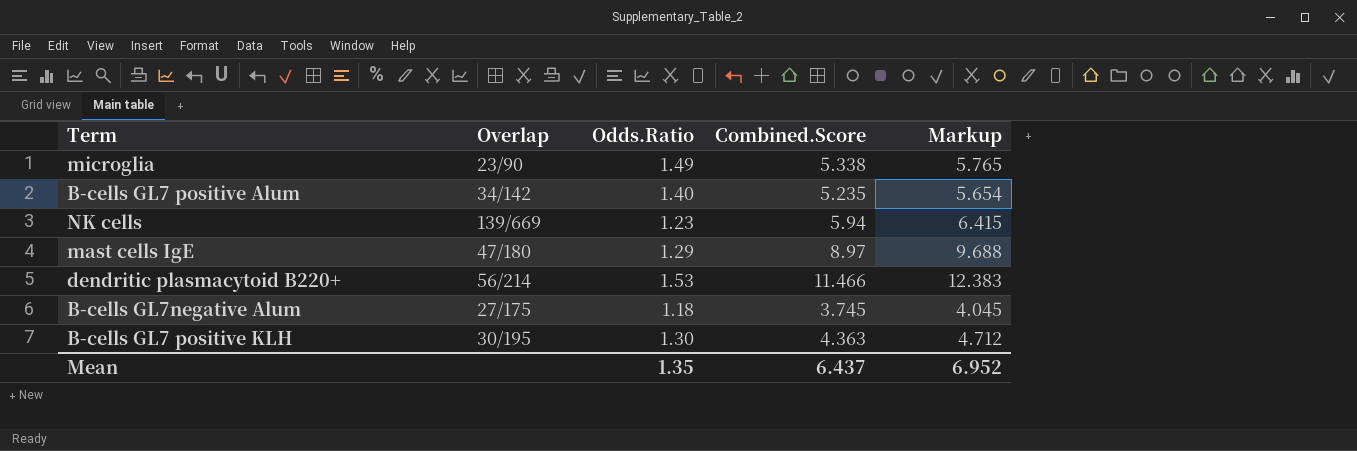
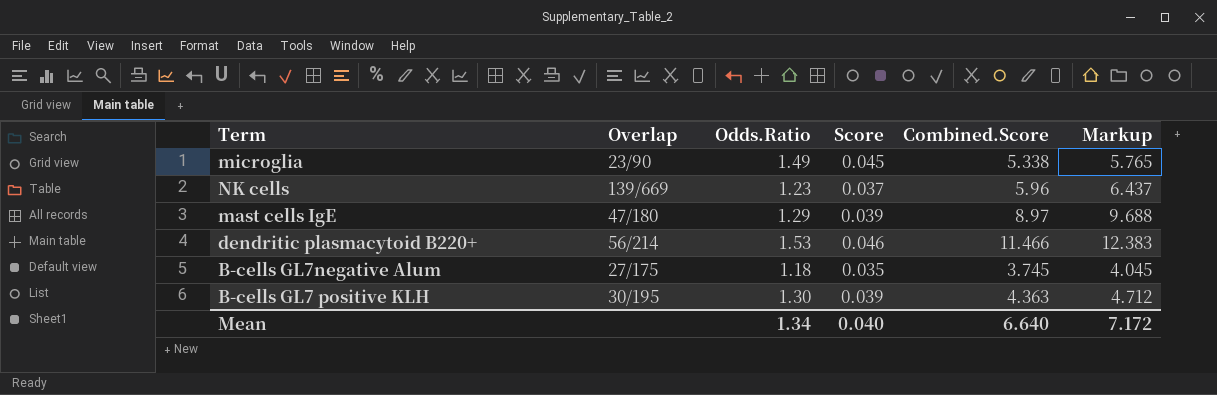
column Score | formula: none -> [Odds.Ratio] * 0.03
row B-cells GL7 positive Alum: 34/142 | 1.40 | 5.235 | 5.654 -> none
NK cells | Combined.Score: 5.94 -> 5.96
NK cells | Markup: 6.415 -> 6.437
Mean | Odds.Ratio: 1.35 -> 1.34
Mean | Combined.Score: 6.437 -> 6.640
Mean | Markup: 6.952 -> 7.172

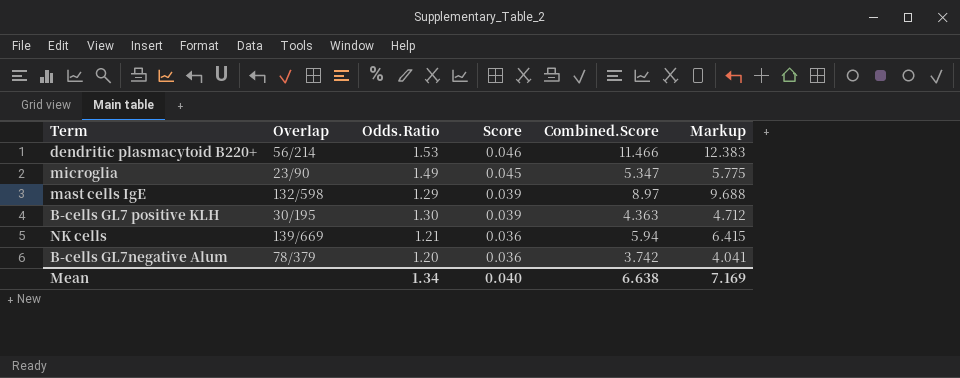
row order: none -> Score descending
microglia | Combined.Score: 5.338 -> 5.347
microglia | Markup: 5.765 -> 5.775
mast cells IgE | Overlap: 47/180 -> 132/598
NK cells | Odds.Ratio: 1.23 -> 1.21
NK cells | Score: 0.037 -> 0.036
NK cells | Combined.Score: 5.96 -> 5.94
NK cells | Markup: 6.437 -> 6.415
B-cells GL7negative Alum | Overlap: 27/175 -> 78/379
B-cells GL7negative Alum | Odds.Ratio: 1.18 -> 1.20
B-cells GL7negative Alum | Score: 0.035 -> 0.036
B-cells GL7negative Alum | Combined.Score: 3.745 -> 3.742
B-cells GL7negative Alum | Markup: 4.045 -> 4.041
Mean | Combined.Score: 6.640 -> 6.638
Mean | Markup: 7.172 -> 7.169

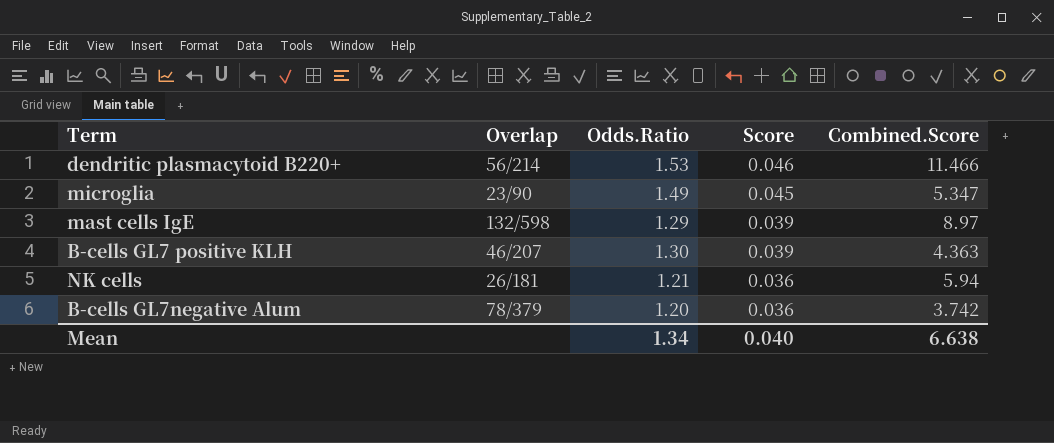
column Markup | formula: [Combined.Score] * 1.08 -> none
B-cells GL7 positive KLH | Overlap: 30/195 -> 46/207
NK cells | Overlap: 139/669 -> 26/181

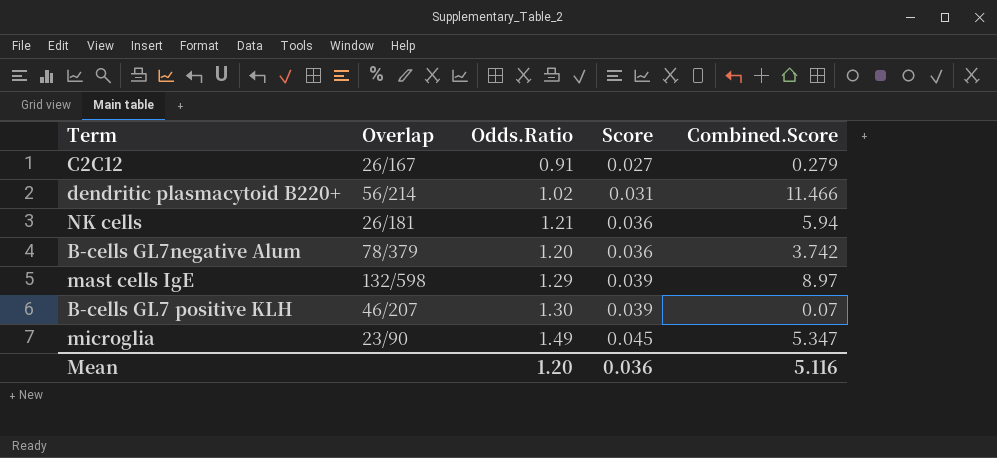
row order: Score descending -> Score ascending
row C2C12: none -> 26/167 | 0.91 | 0.027 | 0.279
dendritic plasmacytoid B220+ | Odds.Ratio: 1.53 -> 1.02
dendritic plasmacytoid B220+ | Score: 0.046 -> 0.031
B-cells GL7 positive KLH | Combined.Score: 4.363 -> 0.07
Mean | Odds.Ratio: 1.34 -> 1.20
Mean | Score: 0.040 -> 0.036
Mean | Combined.Score: 6.638 -> 5.116

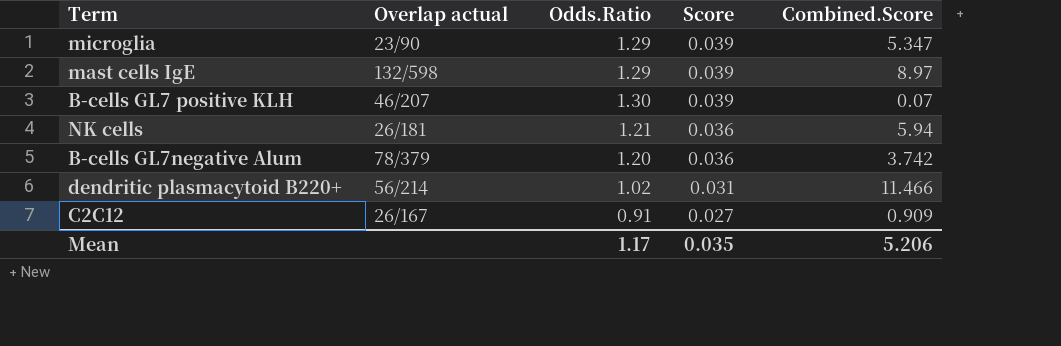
row order: Score ascending -> Score descending
column name: Overlap -> Overlap actual
microglia | Odds.Ratio: 1.49 -> 1.29
microglia | Score: 0.045 -> 0.039
C2C12 | Combined.Score: 0.279 -> 0.909
Mean | Odds.Ratio: 1.20 -> 1.17
Mean | Score: 0.036 -> 0.035
Mean | Combined.Score: 5.116 -> 5.206

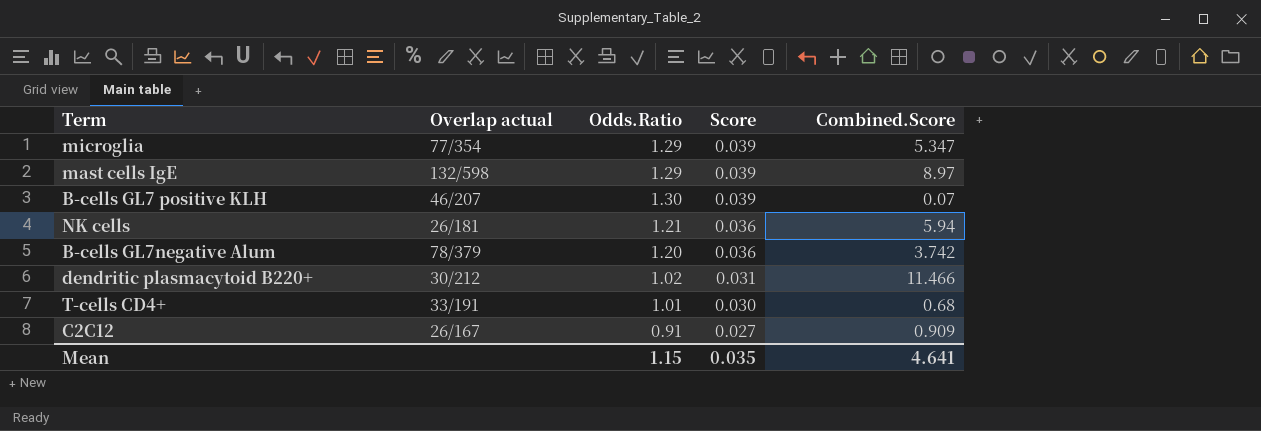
microglia | Overlap actual: 23/90 -> 77/354
dendritic plasmacytoid B220+ | Overlap actual: 56/214 -> 30/212
row T-cells CD4+: none -> 33/191 | 1.01 | 0.030 | 0.68
Mean | Odds.Ratio: 1.17 -> 1.15
Mean | Combined.Score: 5.206 -> 4.641

